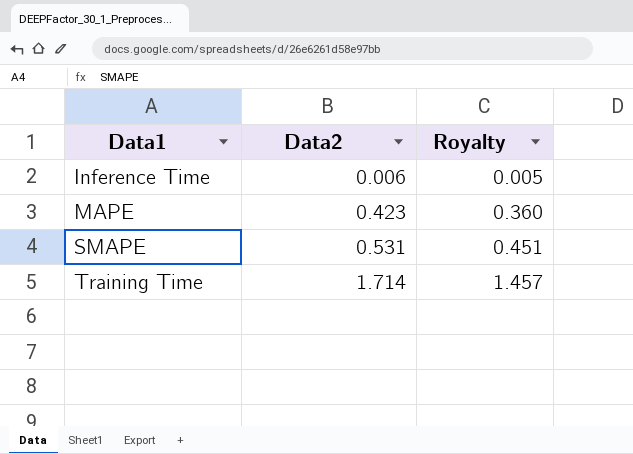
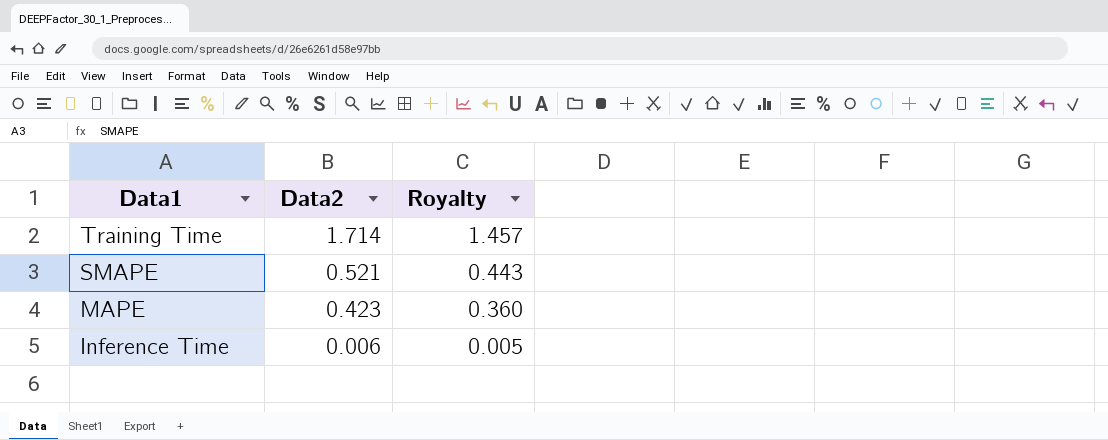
row order: Data1 ascending -> Data1 descending
SMAPE | Data2: 0.531 -> 0.521
SMAPE | Royalty: 0.451 -> 0.443

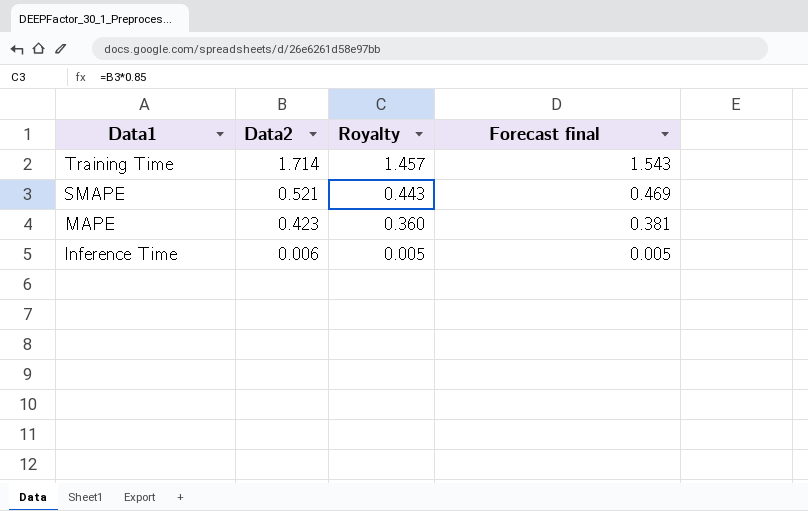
column Forecast final | formula: none -> [Data2] * 0.9

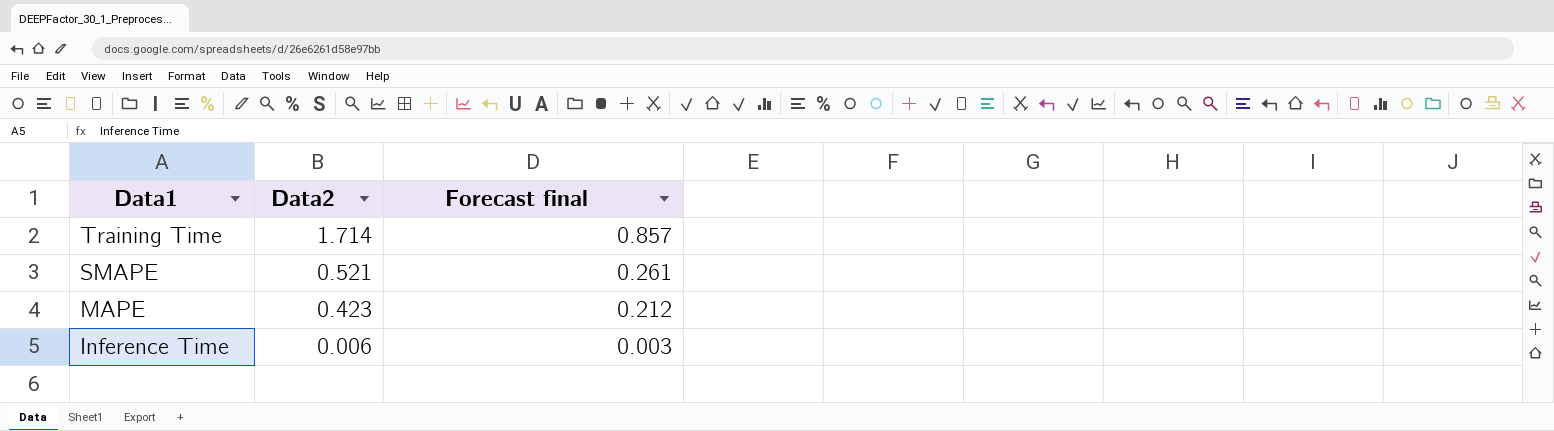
column Royalty | formula: [Data2] * 0.85 -> none
column Forecast final | formula: [Data2] * 0.9 -> [Data2] * 0.5

